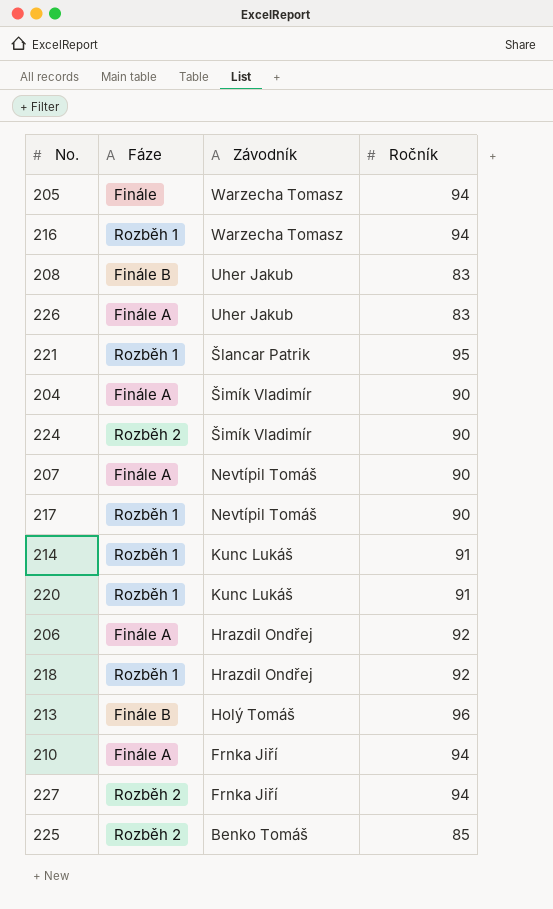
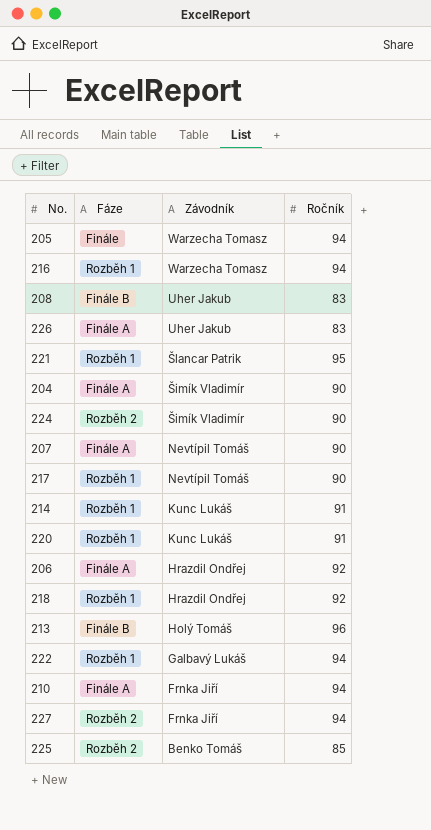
row 222: none -> Rozběh 1 | Galbavý Lukáš | 94

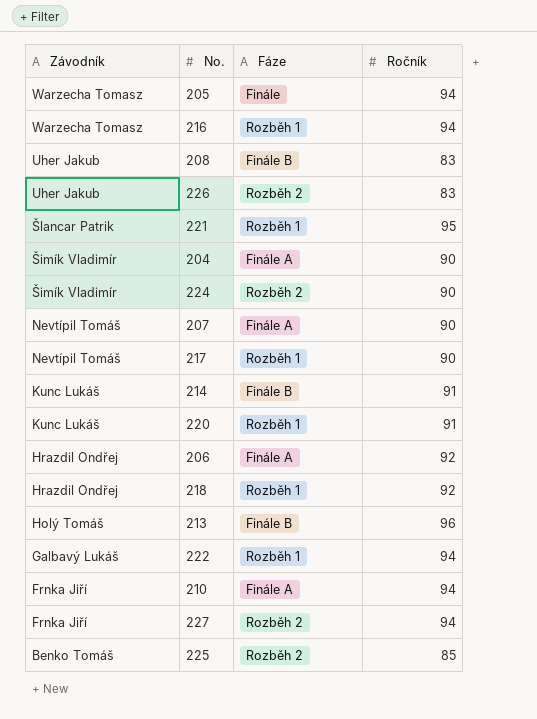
column Závodník | position: 3 -> 1
226 | Fáze: Finále A -> Rozběh 2
214 | Fáze: Rozběh 1 -> Finále B

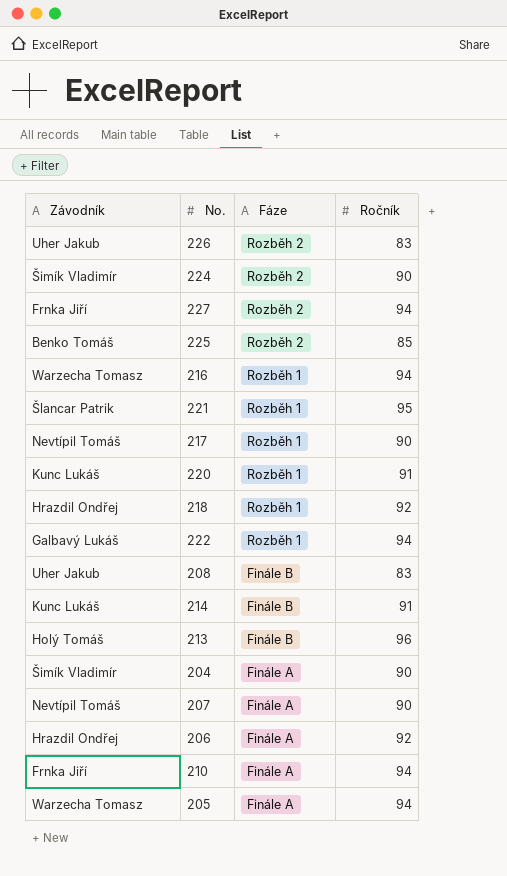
row order: Závodník descending -> Fáze descending
205 | Fáze: Finále -> Finále A

